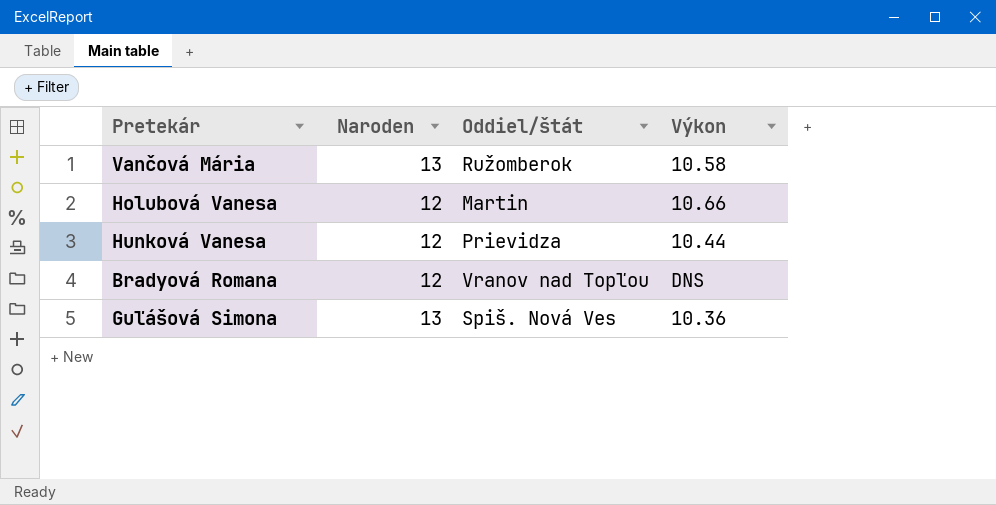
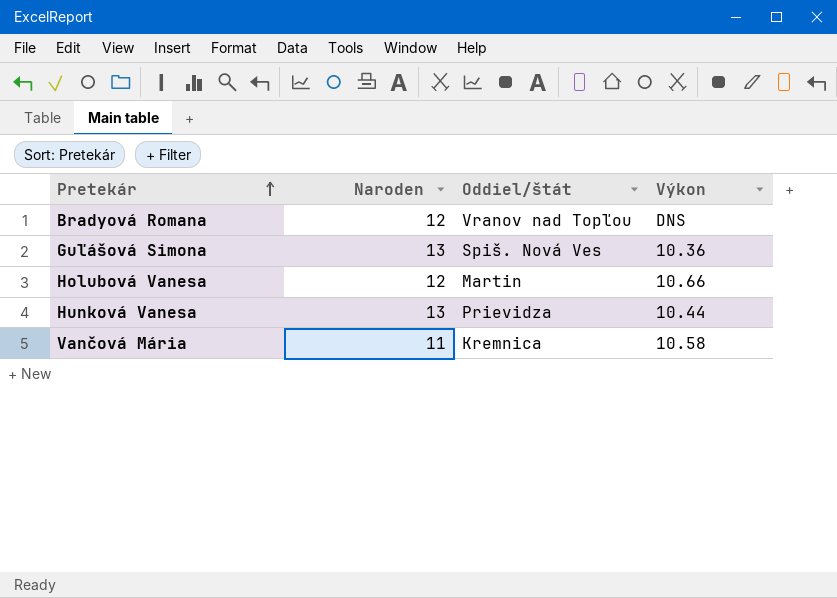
row order: none -> Pretekár ascending
Hunková Vanesa | Naroden: 12 -> 13
Vančová Mária | Naroden: 13 -> 11
Vančová Mária | Oddiel/štát: Ružomberok -> Kremnica

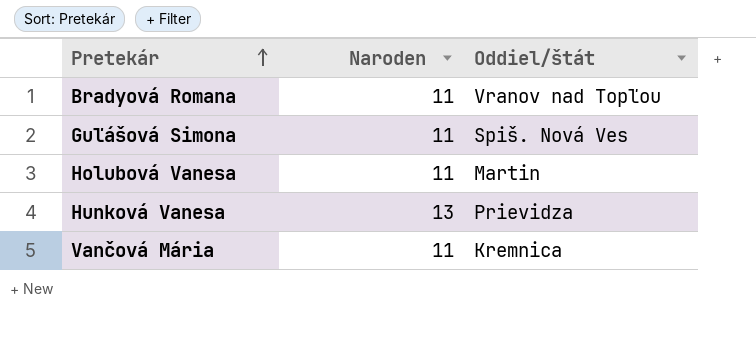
column Výkon | position: 4 -> none
Bradyová Romana | Naroden: 12 -> 11
Guľášová Simona | Naroden: 13 -> 11
Holubová Vanesa | Naroden: 12 -> 11

